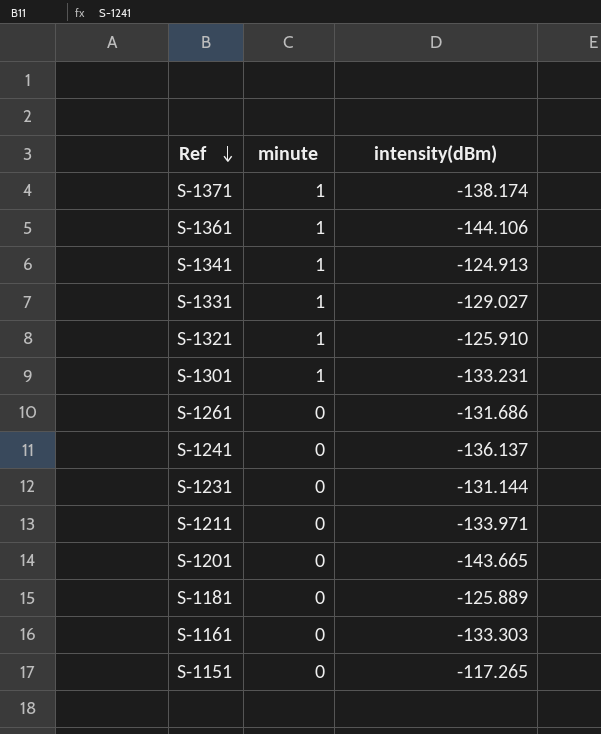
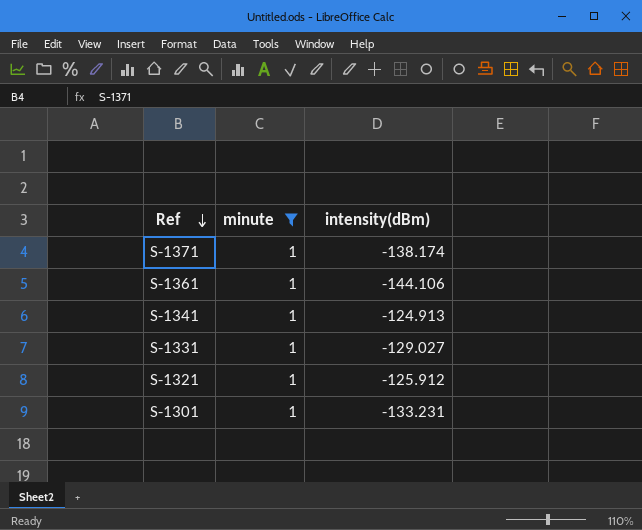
filter: none -> minute = 1
S-1321 | intensity(dBm): -125.910 -> -125.912

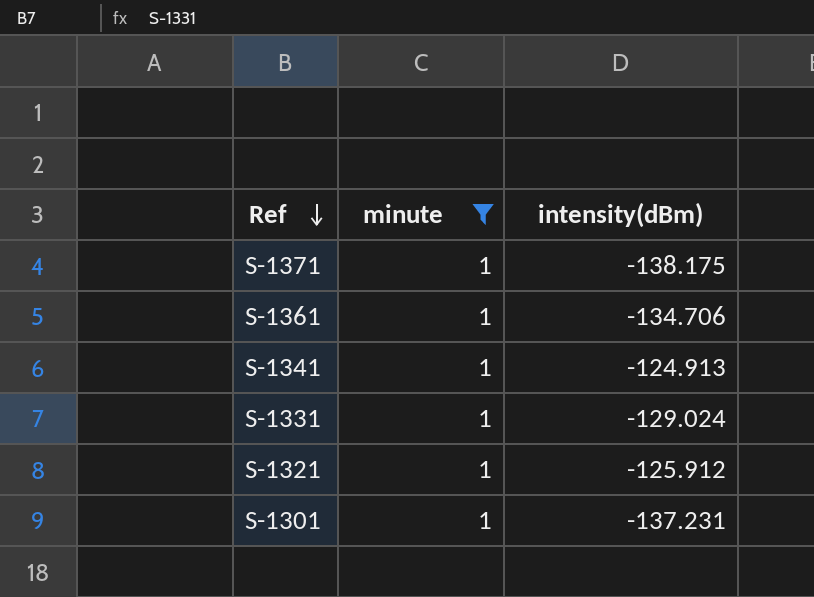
S-1371 | intensity(dBm): -138.174 -> -138.175
S-1361 | intensity(dBm): -144.106 -> -134.706
S-1331 | intensity(dBm): -129.027 -> -129.024
S-1301 | intensity(dBm): -133.231 -> -137.231

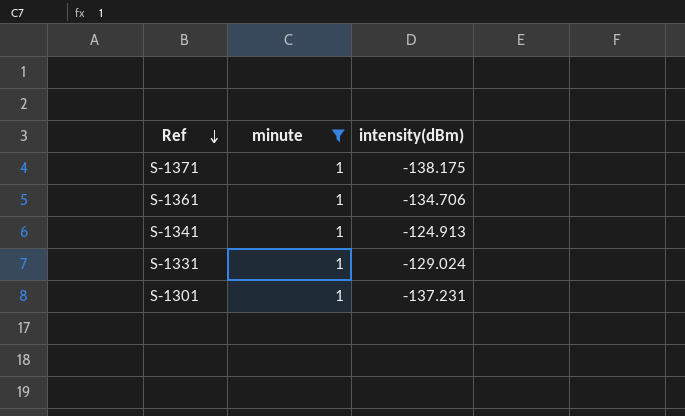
row S-1321: 1 | -125.912 -> none

